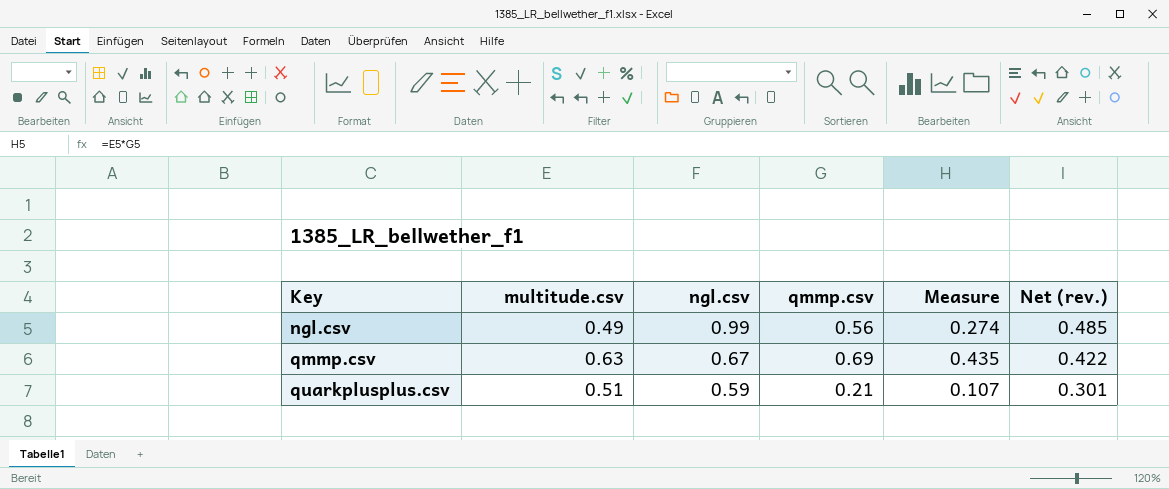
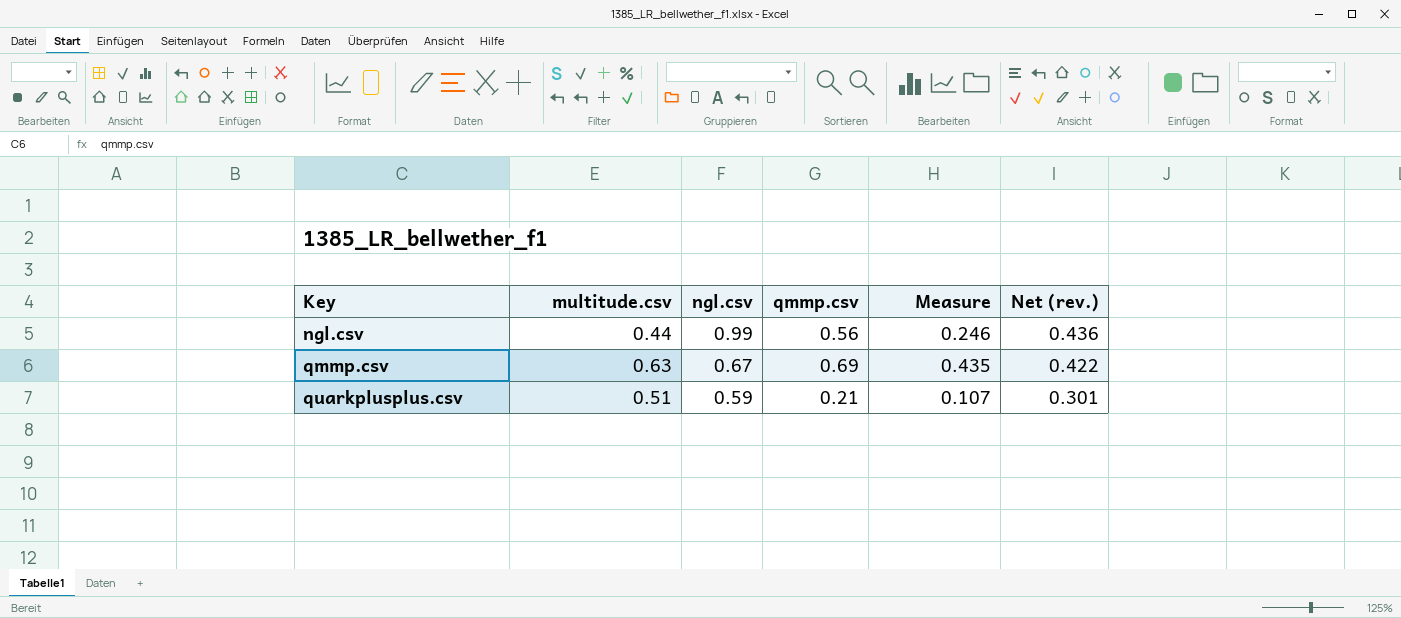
ngl.csv | multitude.csv: 0.49 -> 0.44
ngl.csv | Measure: 0.274 -> 0.246
ngl.csv | Net (rev.): 0.485 -> 0.436

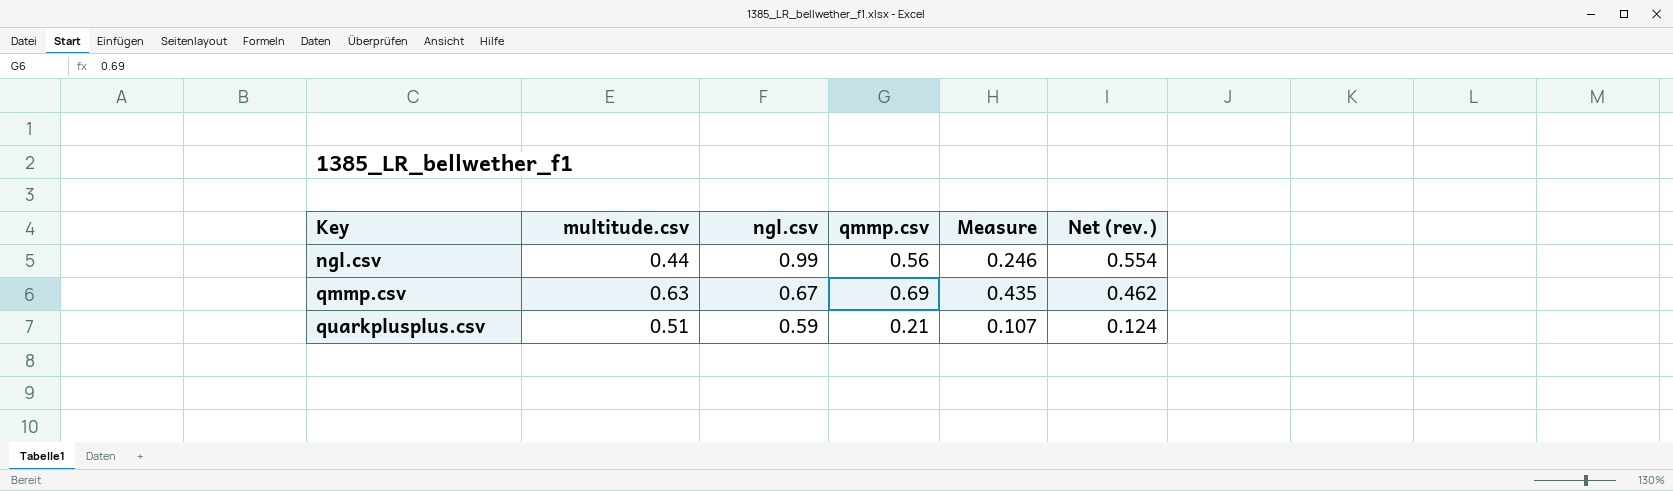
column Net (rev.) | formula: [multitude.csv] * [ngl.csv] -> [ngl.csv] * [qmmp.csv]

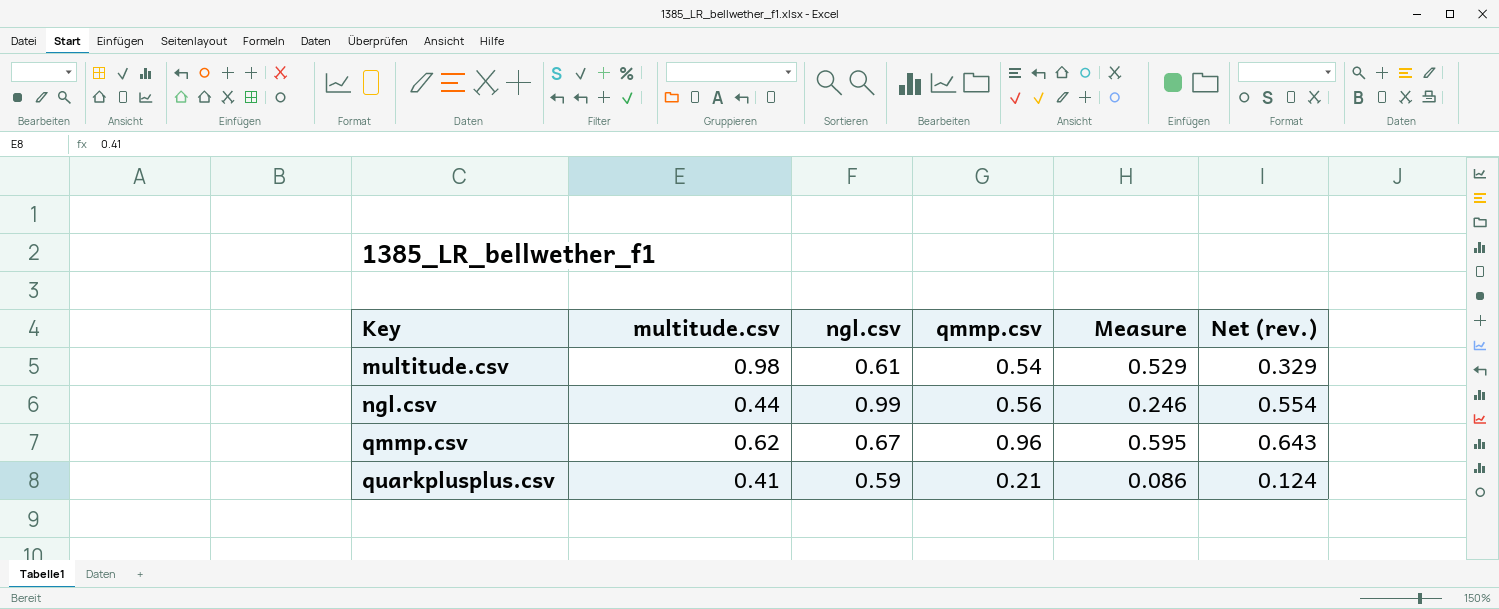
row multitude.csv: none -> 0.98 | 0.61 | 0.54 | 0.529 | 0.329
qmmp.csv | multitude.csv: 0.63 -> 0.62
qmmp.csv | qmmp.csv: 0.69 -> 0.96
qmmp.csv | Measure: 0.435 -> 0.595
qmmp.csv | Net (rev.): 0.462 -> 0.643
quarkplusplus.csv | multitude.csv: 0.51 -> 0.41
quarkplusplus.csv | Measure: 0.107 -> 0.086

